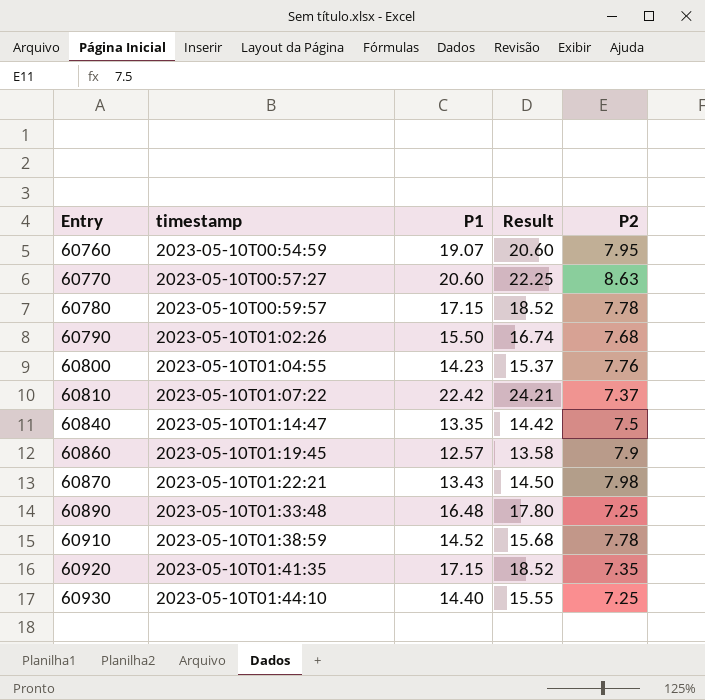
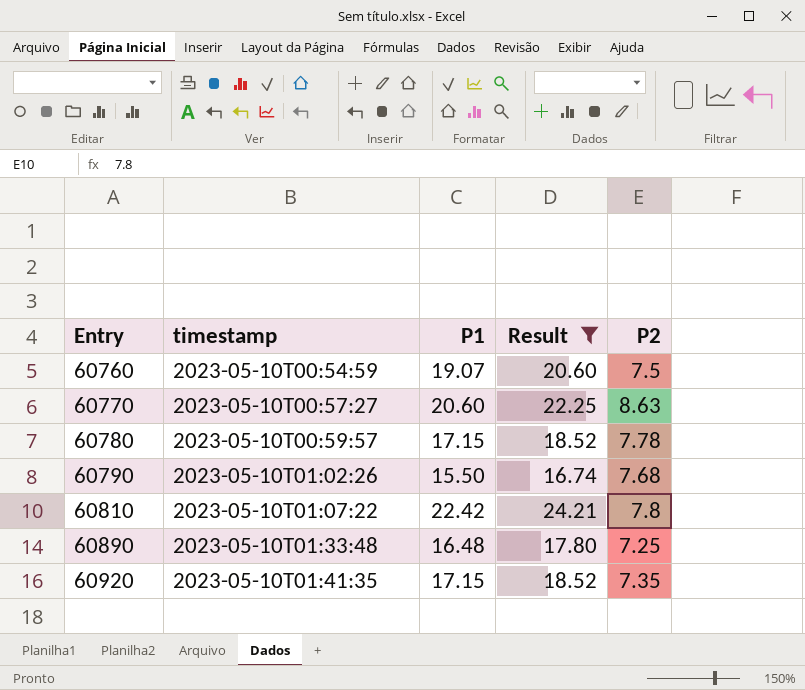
filter: none -> Result >= 16.74
60760 | P2: 7.95 -> 7.5
60810 | P2: 7.37 -> 7.8

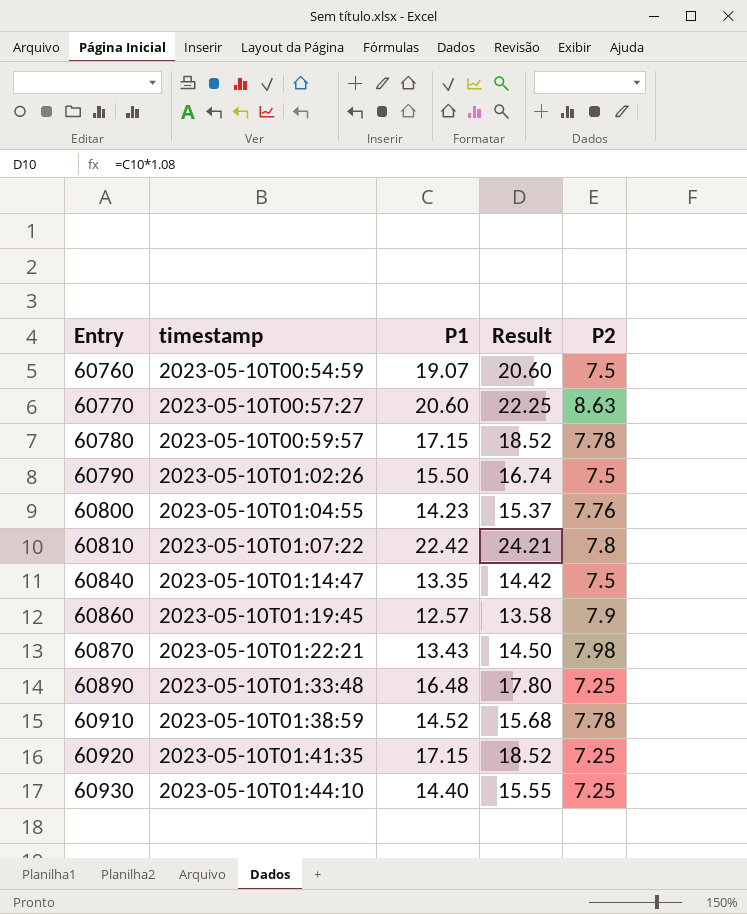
filter: Result >= 16.74 -> none
60790 | P2: 7.68 -> 7.5
60920 | P2: 7.35 -> 7.25

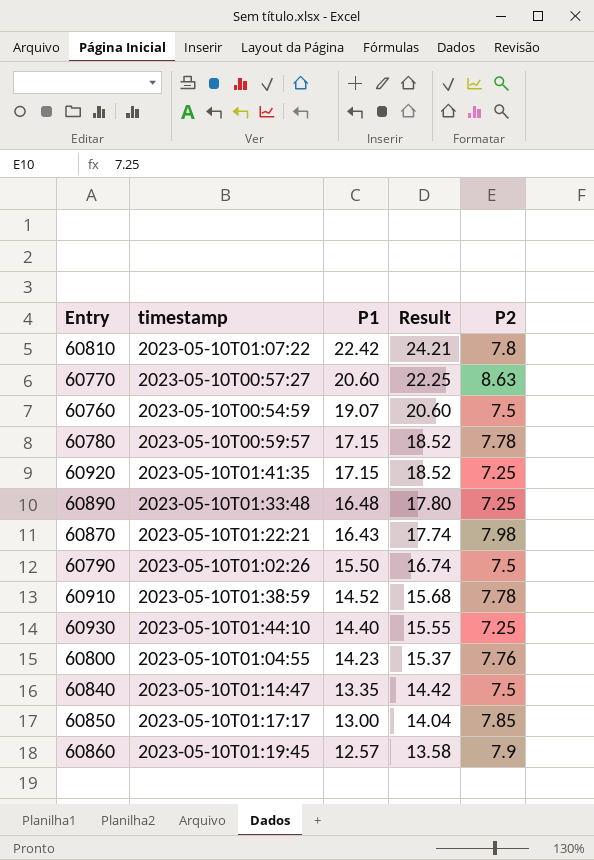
row order: Entry ascending -> P1 descending
60870 | P1: 13.43 -> 16.43
60870 | Result: 14.50 -> 17.74
row 60850: none -> 2023-05-10T01:17:17 | 13.00 | 14.04 | 7.85

